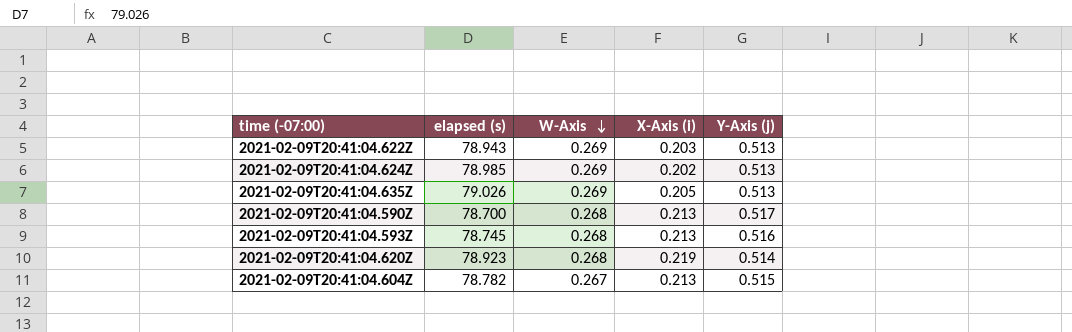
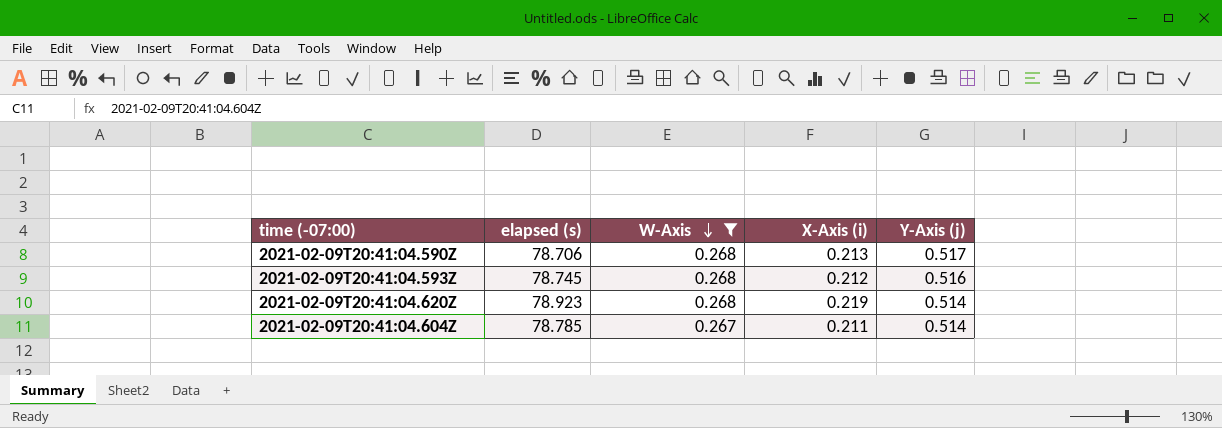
filter: none -> W-Axis != 0.269
2021-02-09T20:41:04.590Z | elapsed (s): 78.700 -> 78.706
2021-02-09T20:41:04.593Z | X-Axis (i): 0.213 -> 0.212
2021-02-09T20:41:04.604Z | elapsed (s): 78.782 -> 78.785
2021-02-09T20:41:04.604Z | X-Axis (i): 0.213 -> 0.211
2021-02-09T20:41:04.604Z | Y-Axis (j): 0.515 -> 0.514

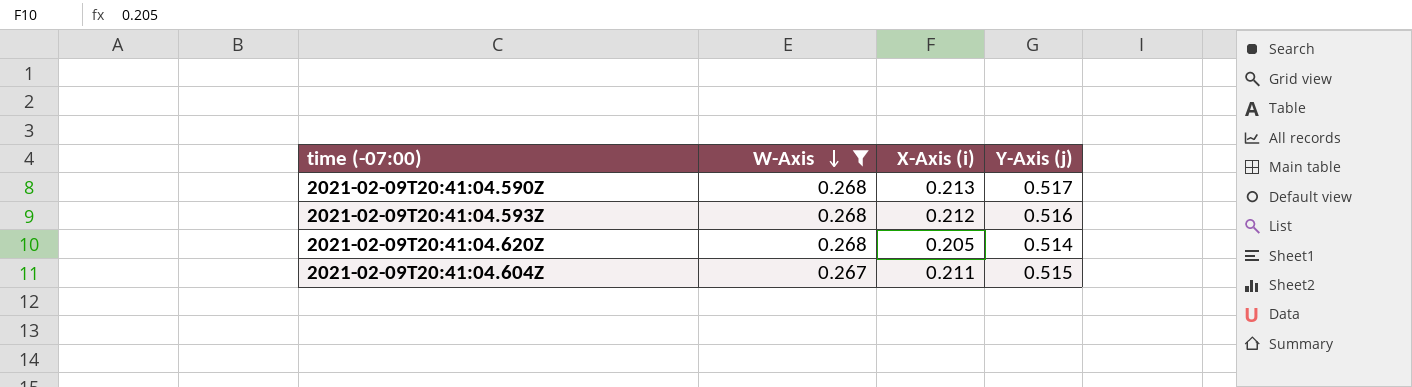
column elapsed (s) | position: 2 -> none
2021-02-09T20:41:04.620Z | X-Axis (i): 0.219 -> 0.205
2021-02-09T20:41:04.604Z | Y-Axis (j): 0.514 -> 0.515

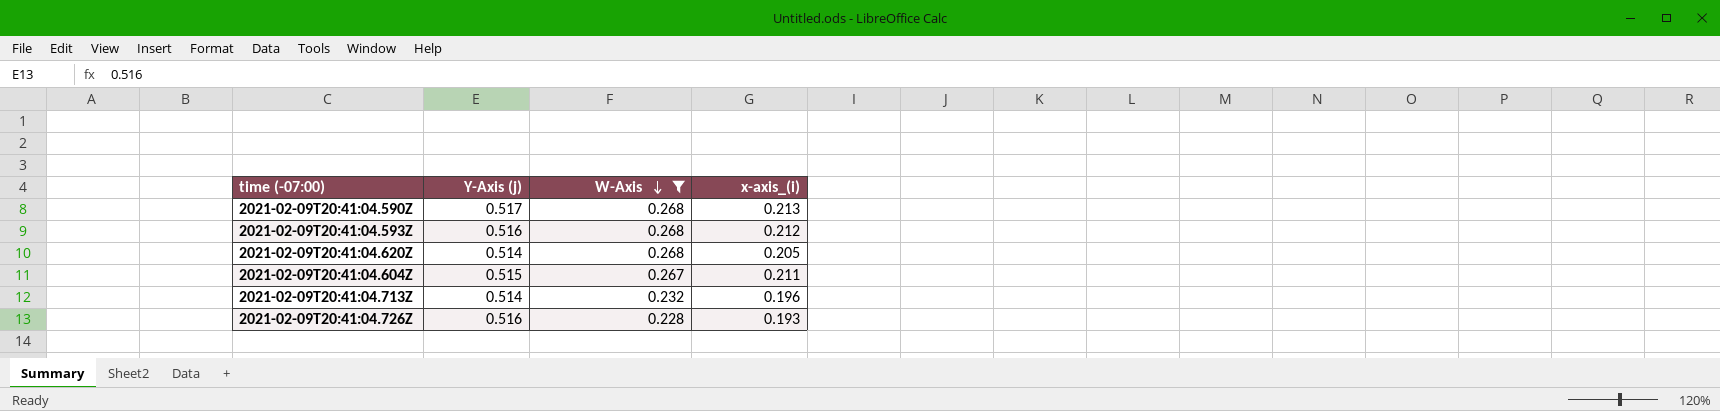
column Y-Axis (j) | position: 4 -> 2
column name: X-Axis (i) -> x-axis_(i)
row 2021-02-09T20:41:04.713Z: none -> 0.514 | 0.232 | 0.196
row 2021-02-09T20:41:04.726Z: none -> 0.516 | 0.228 | 0.193

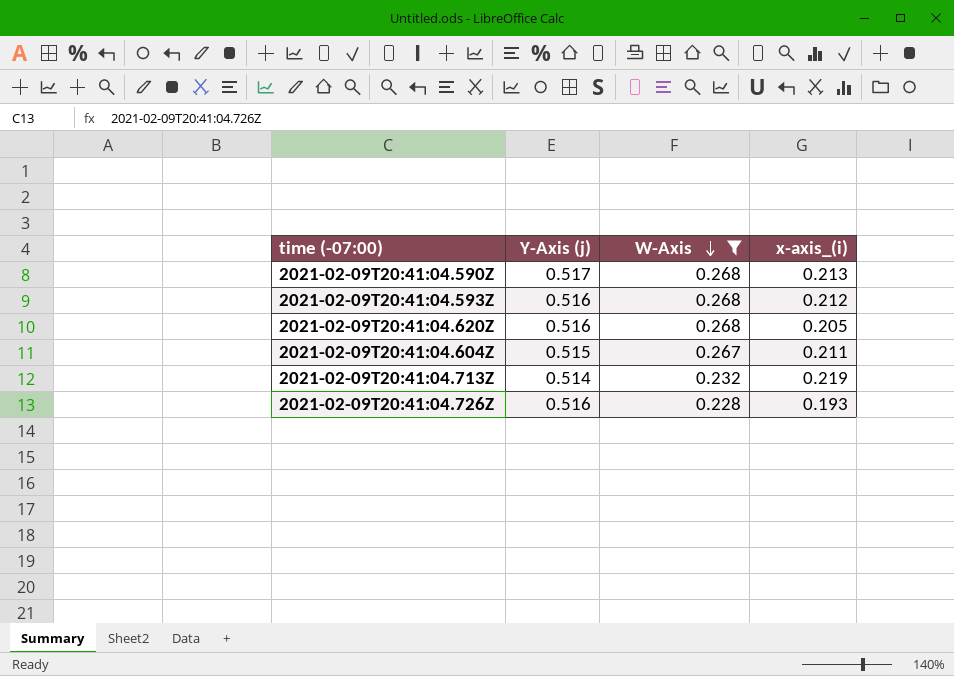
2021-02-09T20:41:04.620Z | Y-Axis (j): 0.514 -> 0.516
2021-02-09T20:41:04.713Z | x-axis_(i): 0.196 -> 0.219

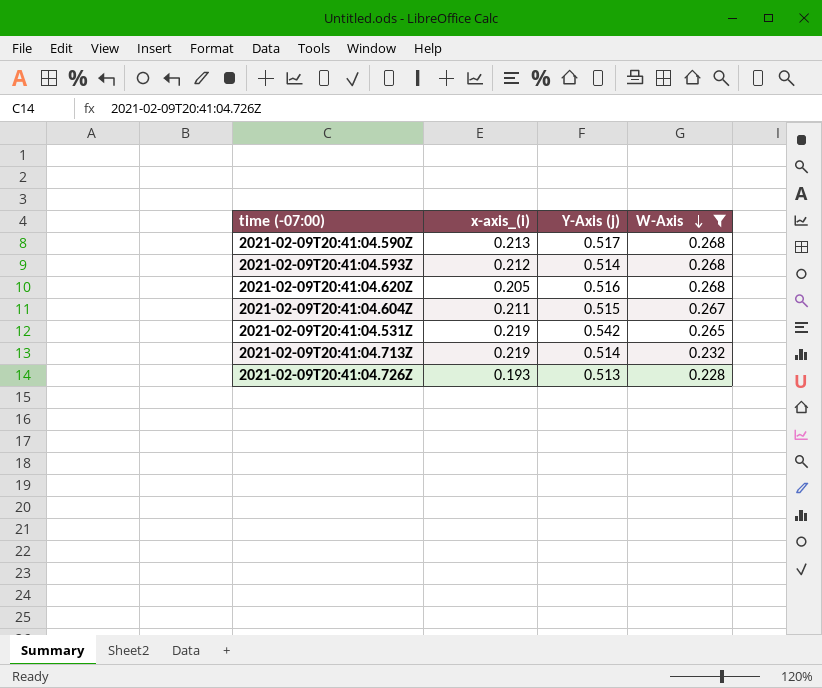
column x-axis_(i) | position: 4 -> 2
2021-02-09T20:41:04.593Z | Y-Axis (j): 0.516 -> 0.514
row 2021-02-09T20:41:04.531Z: none -> 0.219 | 0.542 | 0.265
2021-02-09T20:41:04.726Z | Y-Axis (j): 0.516 -> 0.513

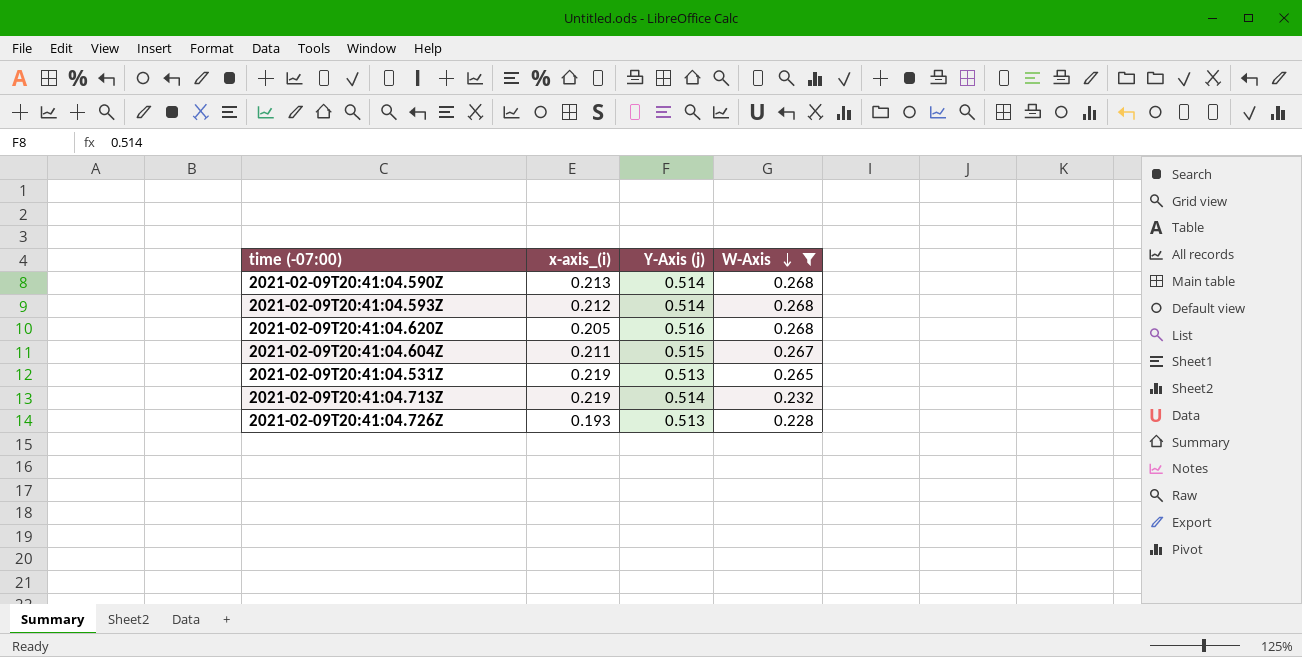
2021-02-09T20:41:04.590Z | Y-Axis (j): 0.517 -> 0.514
2021-02-09T20:41:04.531Z | Y-Axis (j): 0.542 -> 0.513

